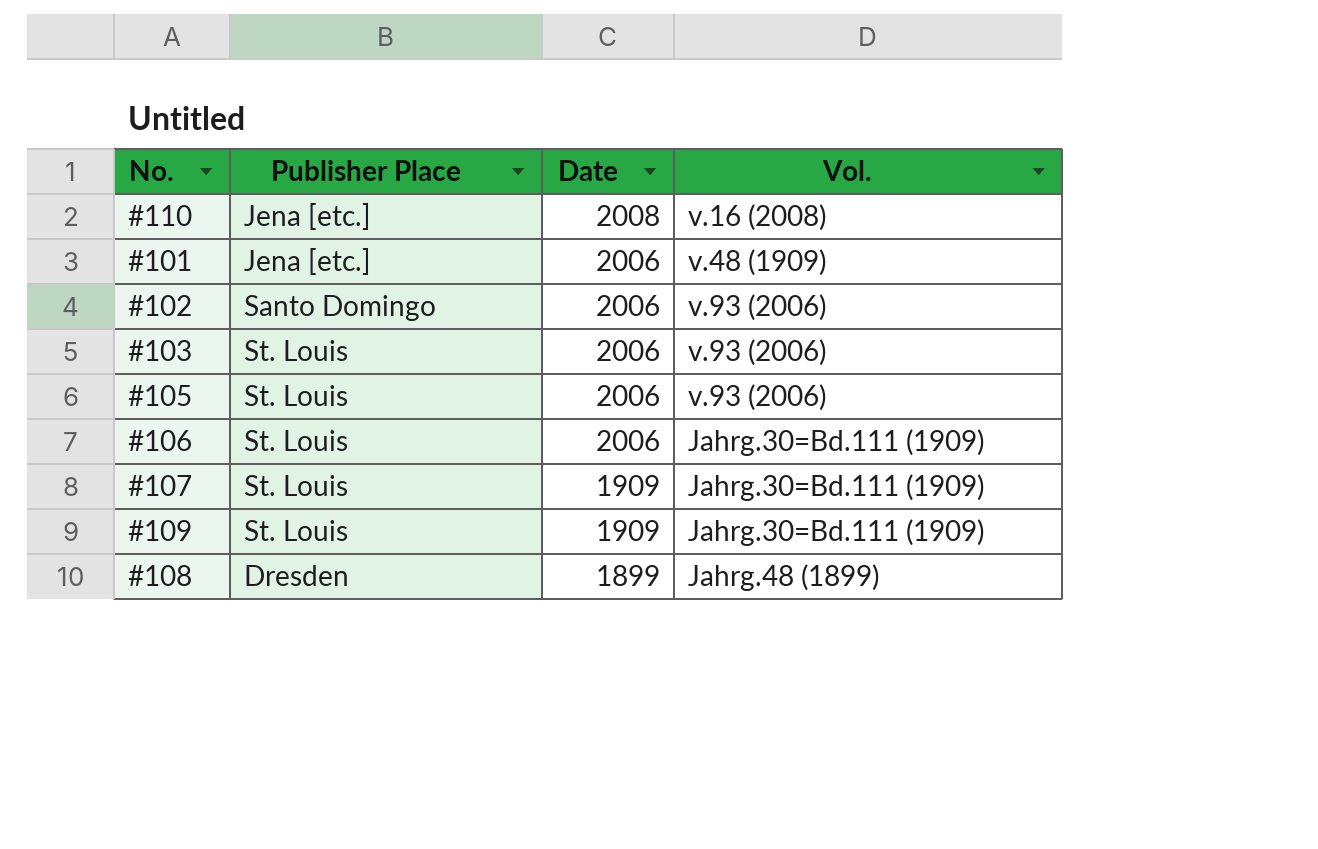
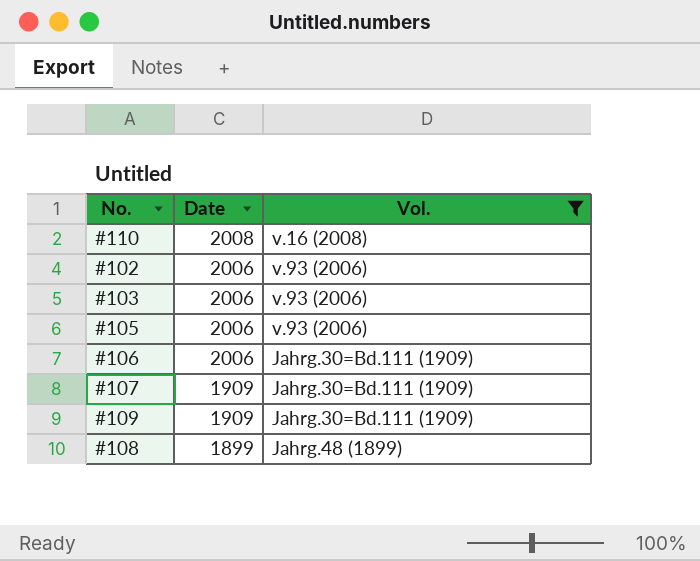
filter: none -> Vol. != v.48 (1909)
column Publisher Place | position: 2 -> none

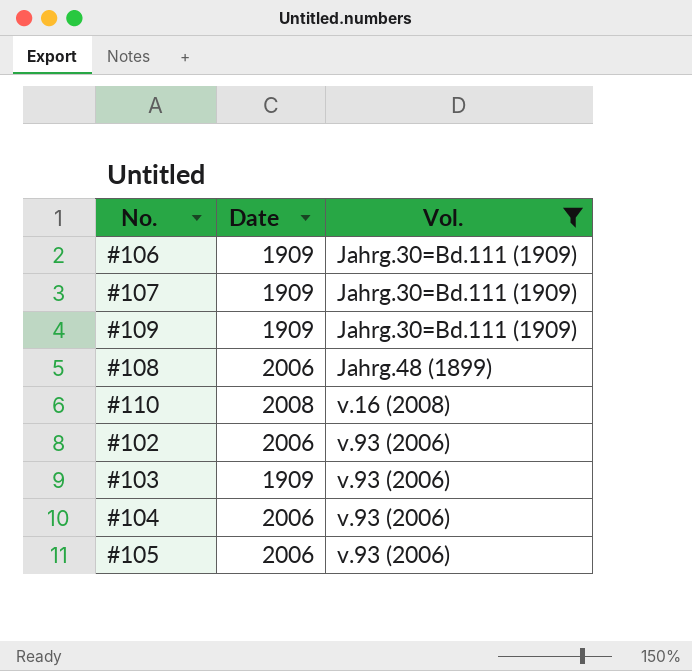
row order: Date descending -> Vol. ascending
#106 | Date: 2006 -> 1909
#108 | Date: 1899 -> 2006
#103 | Date: 2006 -> 1909
row #104: none -> 2006 | v.93 (2006)

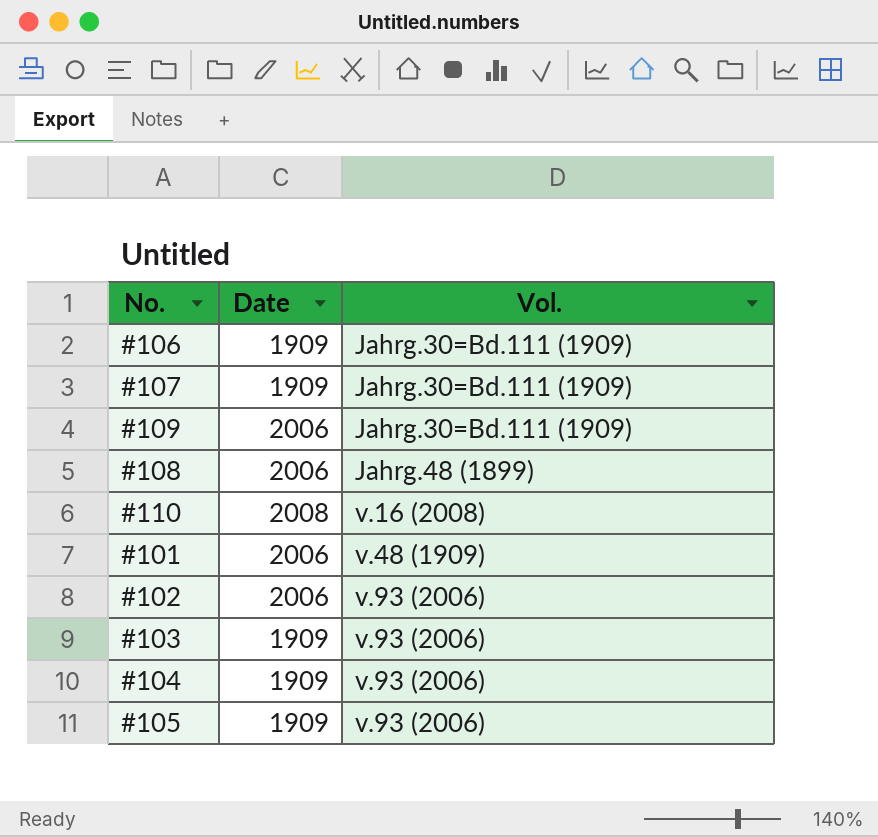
filter: Vol. != v.48 (1909) -> none
#109 | Date: 1909 -> 2006
#104 | Date: 2006 -> 1909
#105 | Date: 2006 -> 1909

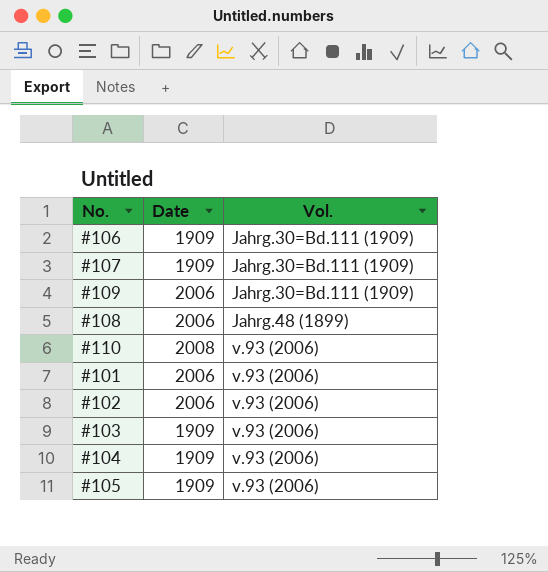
#110 | Vol.: v.16 (2008) -> v.93 (2006)
#101 | Vol.: v.48 (1909) -> v.93 (2006)

